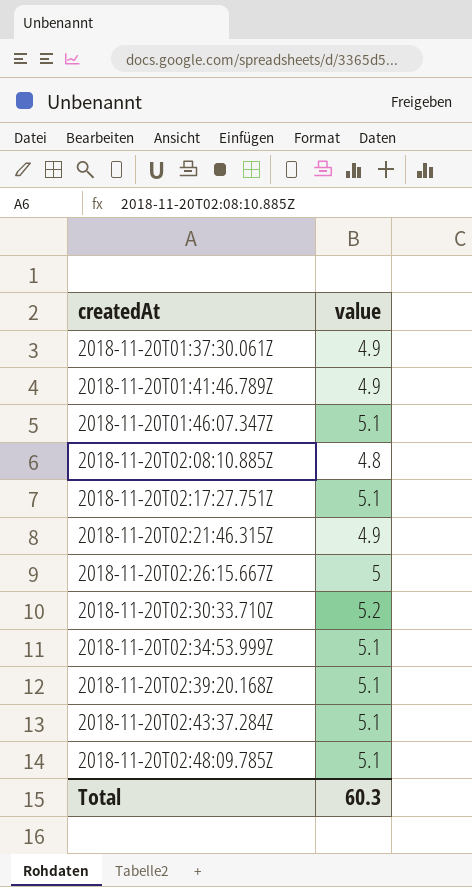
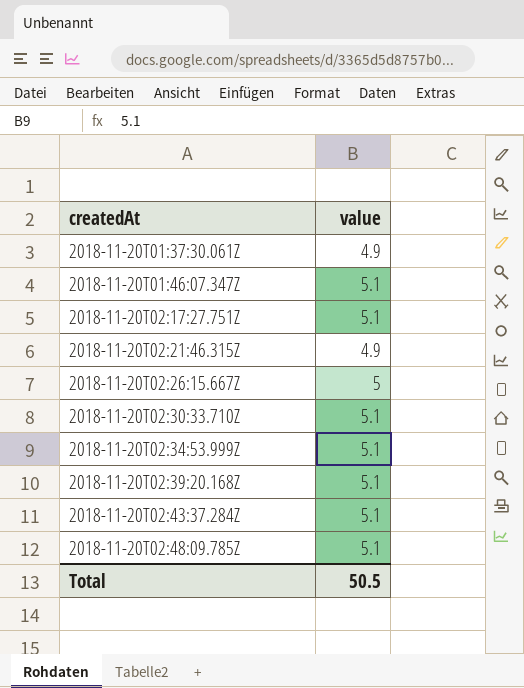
row 2018-11-20T01:41:46.789Z: 4.9 -> none
row 2018-11-20T02:08:10.885Z: 4.8 -> none
2018-11-20T02:30:33.710Z | value: 5.2 -> 5.1
Total | value: 60.3 -> 50.5

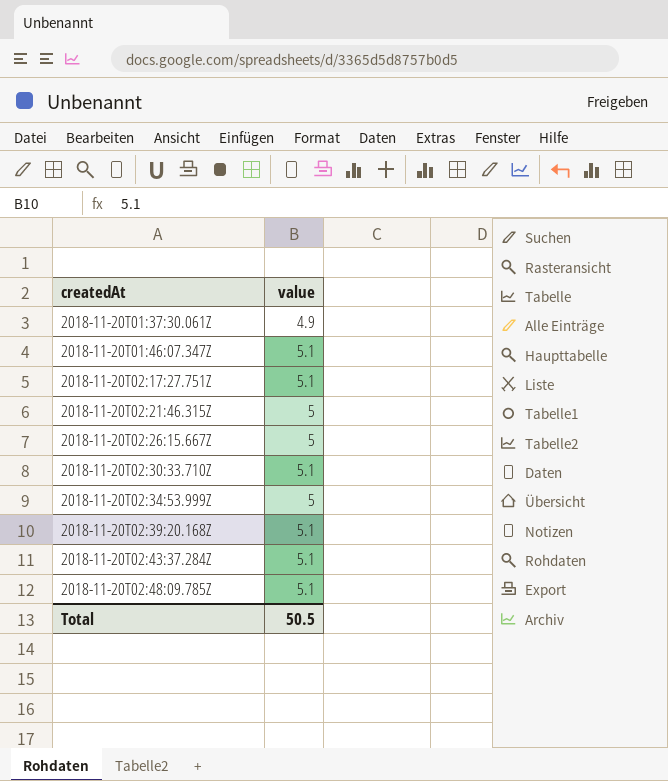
2018-11-20T02:21:46.315Z | value: 4.9 -> 5
2018-11-20T02:34:53.999Z | value: 5.1 -> 5

